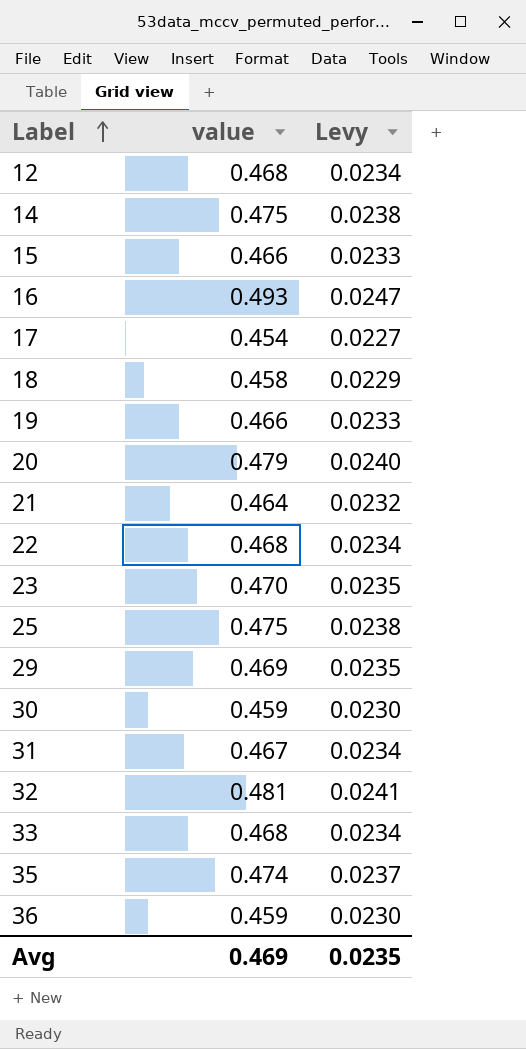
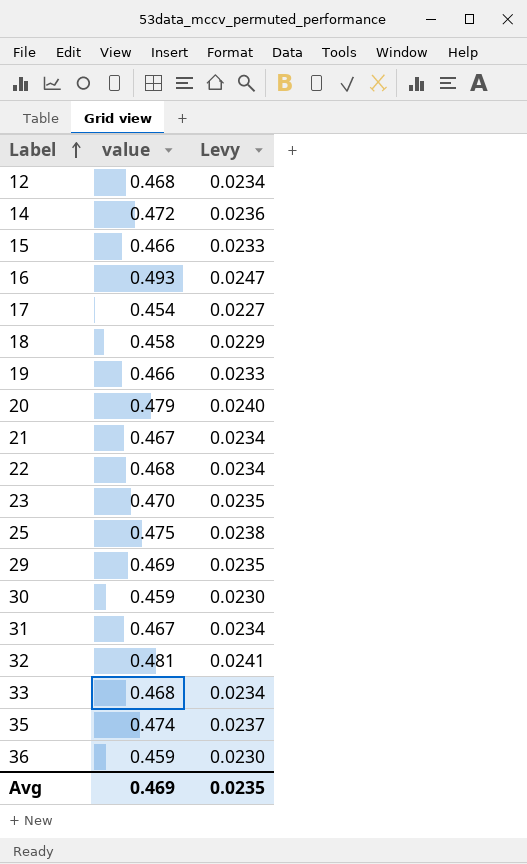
14 | value: 0.475 -> 0.472
14 | Levy: 0.0238 -> 0.0236
21 | value: 0.464 -> 0.467
21 | Levy: 0.0232 -> 0.0234

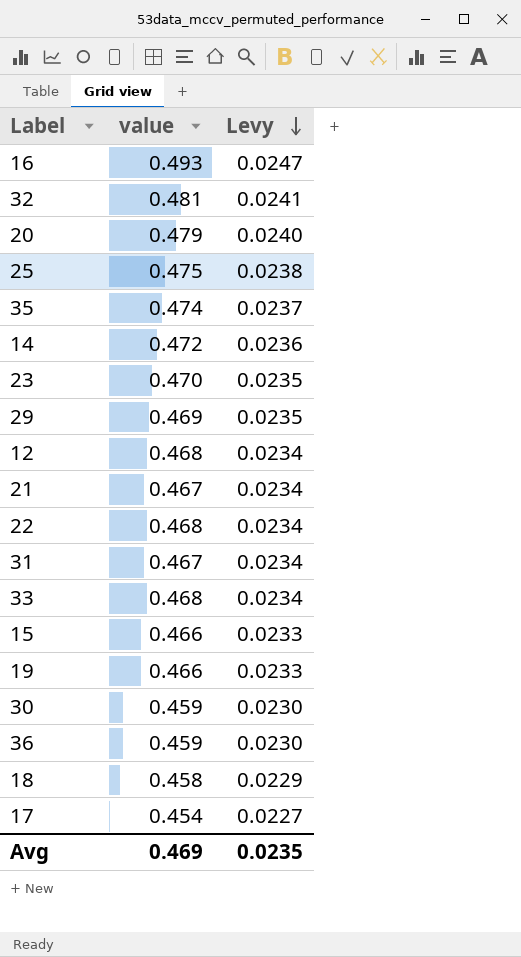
row order: Label ascending -> Levy descending

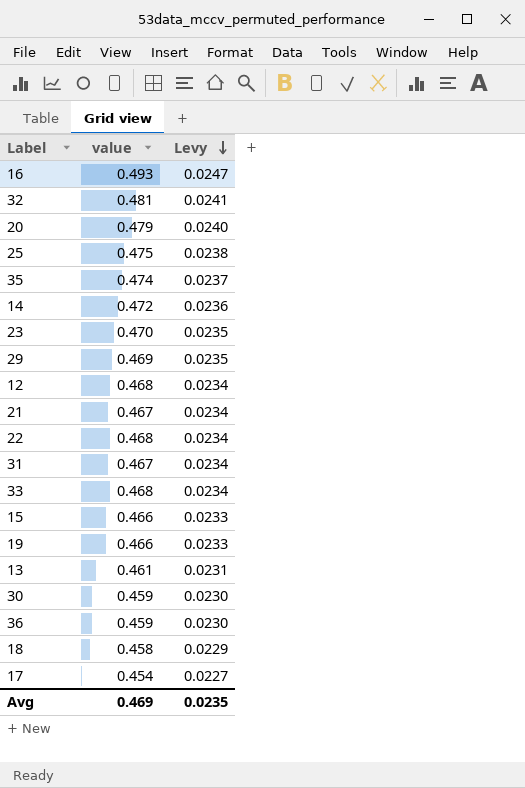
row 13: none -> 0.461 | 0.0231

